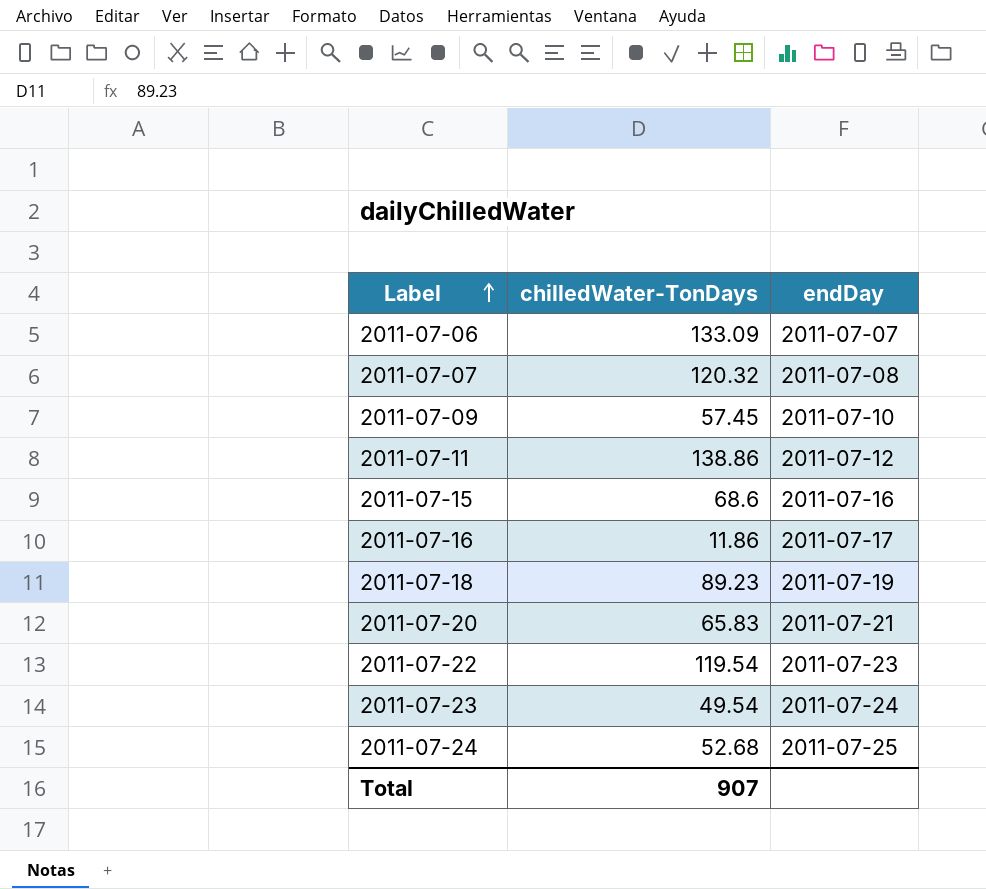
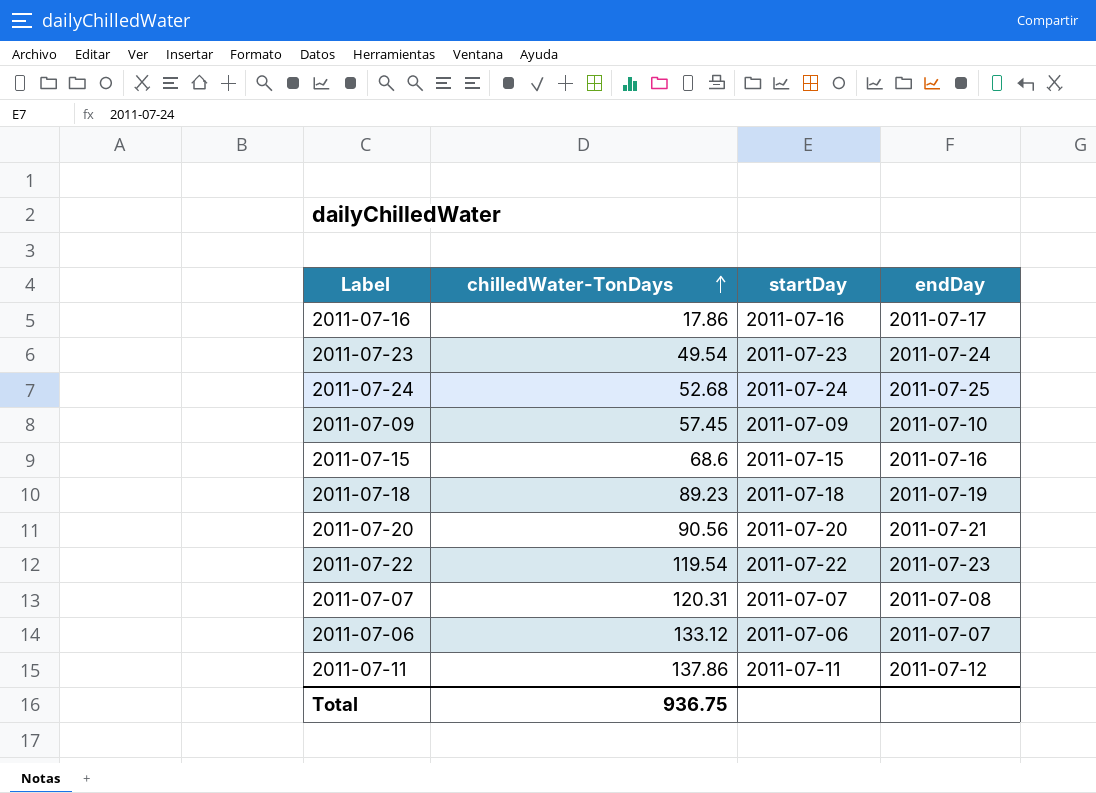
row order: Label ascending -> chilledWater-TonDays ascending
column startDay | position: none -> 3
2011-07-16 | chilledWater-TonDays: 11.86 -> 17.86
2011-07-20 | chilledWater-TonDays: 65.83 -> 90.56
2011-07-07 | chilledWater-TonDays: 120.32 -> 120.31
2011-07-06 | chilledWater-TonDays: 133.09 -> 133.12
2011-07-11 | chilledWater-TonDays: 138.86 -> 137.86
Total | chilledWater-TonDays: 907 -> 936.75

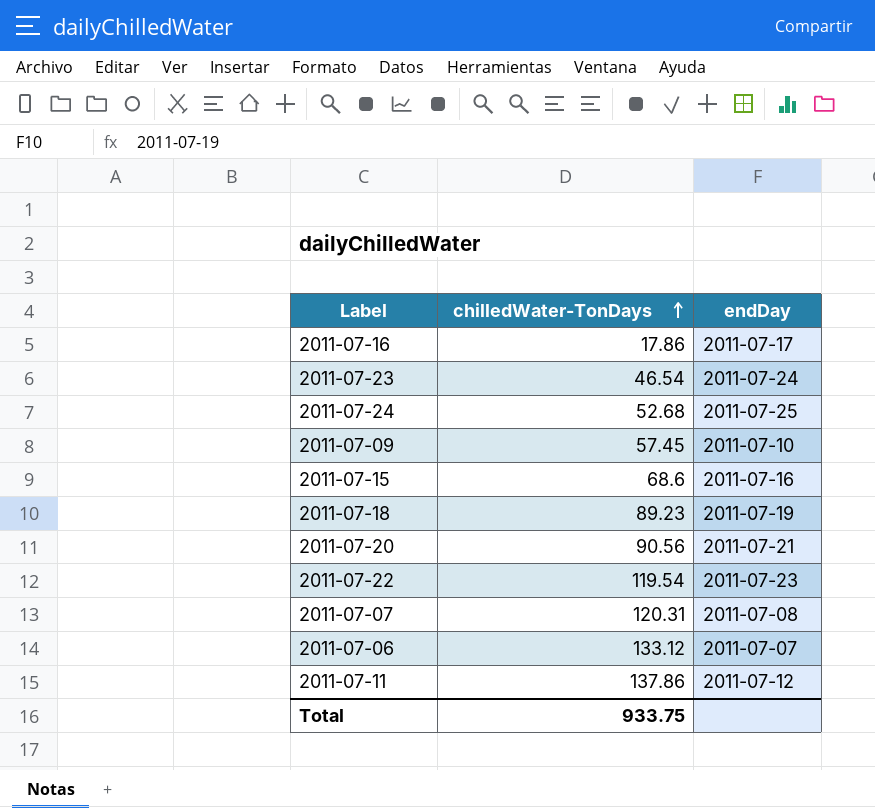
column startDay | position: 3 -> none
2011-07-23 | chilledWater-TonDays: 49.54 -> 46.54
Total | chilledWater-TonDays: 936.75 -> 933.75

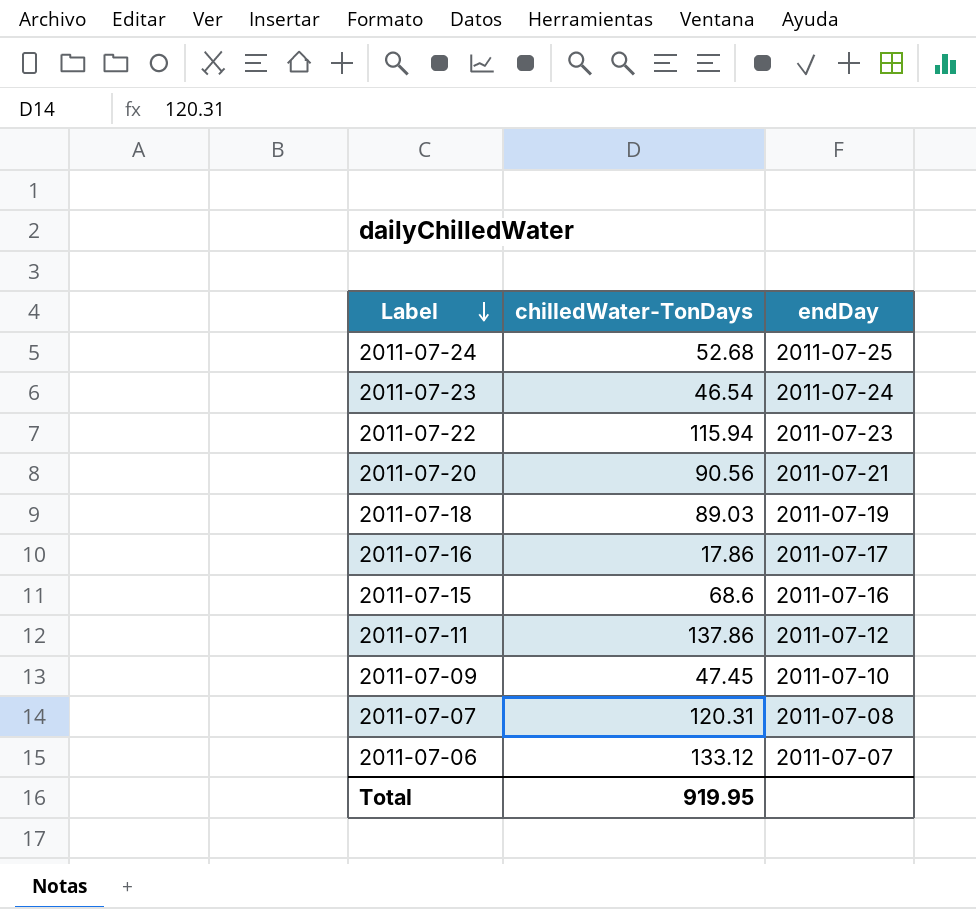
row order: chilledWater-TonDays ascending -> Label descending
2011-07-22 | chilledWater-TonDays: 119.54 -> 115.94
2011-07-18 | chilledWater-TonDays: 89.23 -> 89.03
2011-07-09 | chilledWater-TonDays: 57.45 -> 47.45
Total | chilledWater-TonDays: 933.75 -> 919.95

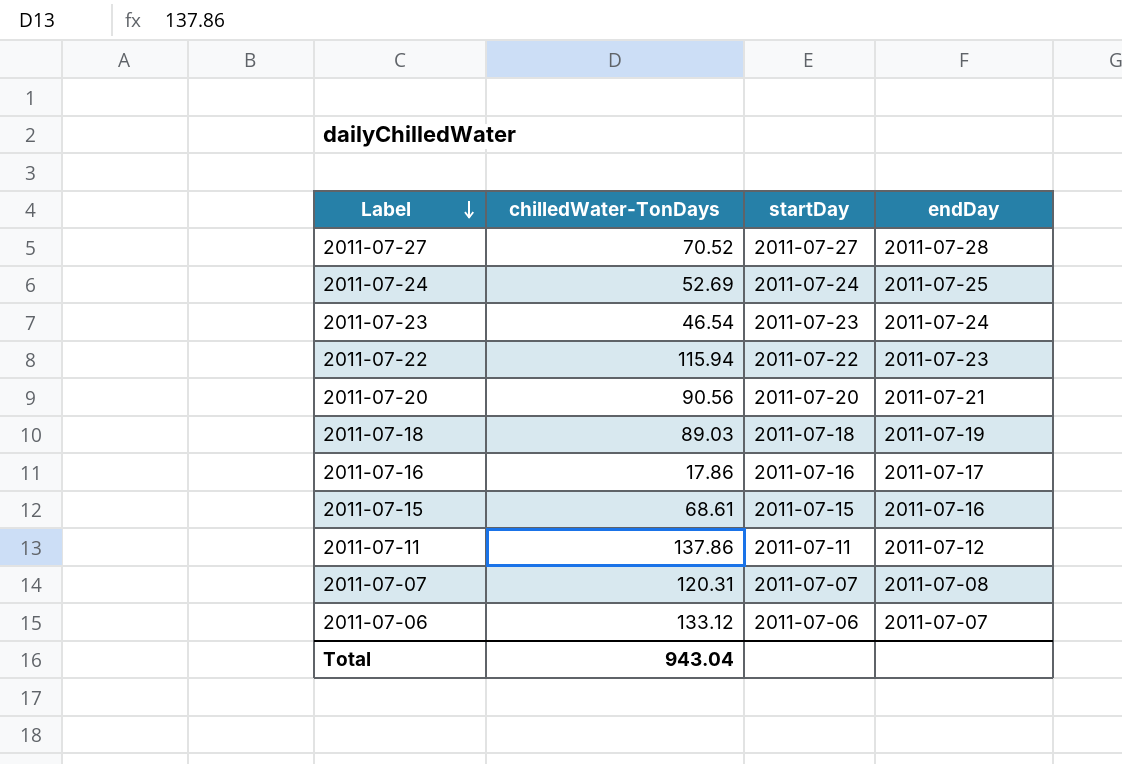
column startDay | position: none -> 3
row 2011-07-09: 47.45 | 2011-07-10 -> none
row 2011-07-27: none -> 70.52 | 2011-07-27 | 2011-07-28
2011-07-24 | chilledWater-TonDays: 52.68 -> 52.69
2011-07-15 | chilledWater-TonDays: 68.6 -> 68.61
Total | chilledWater-TonDays: 919.95 -> 943.04

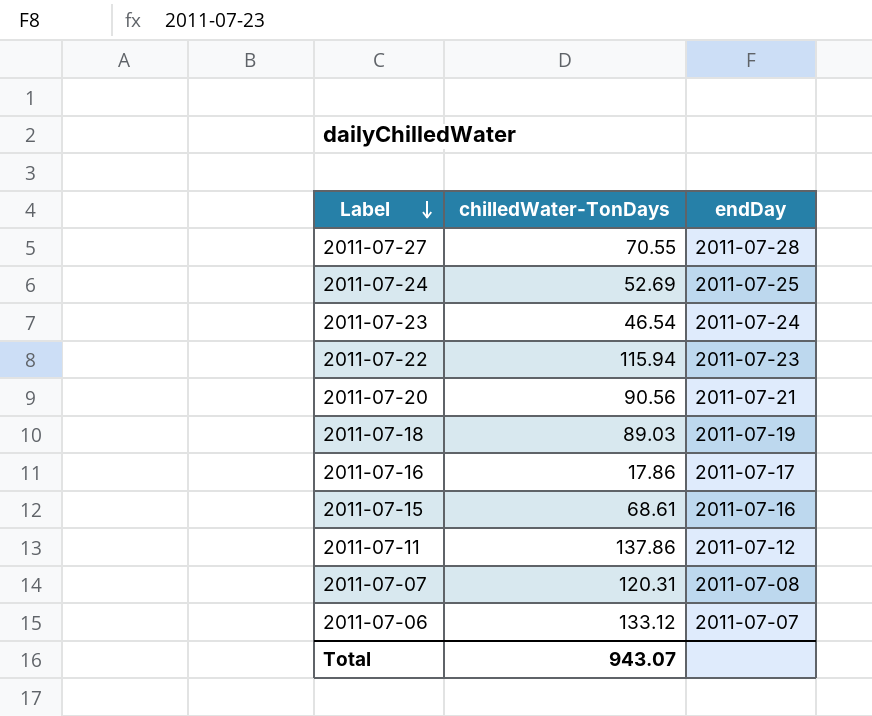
column startDay | position: 3 -> none
2011-07-27 | chilledWater-TonDays: 70.52 -> 70.55
Total | chilledWater-TonDays: 943.04 -> 943.07

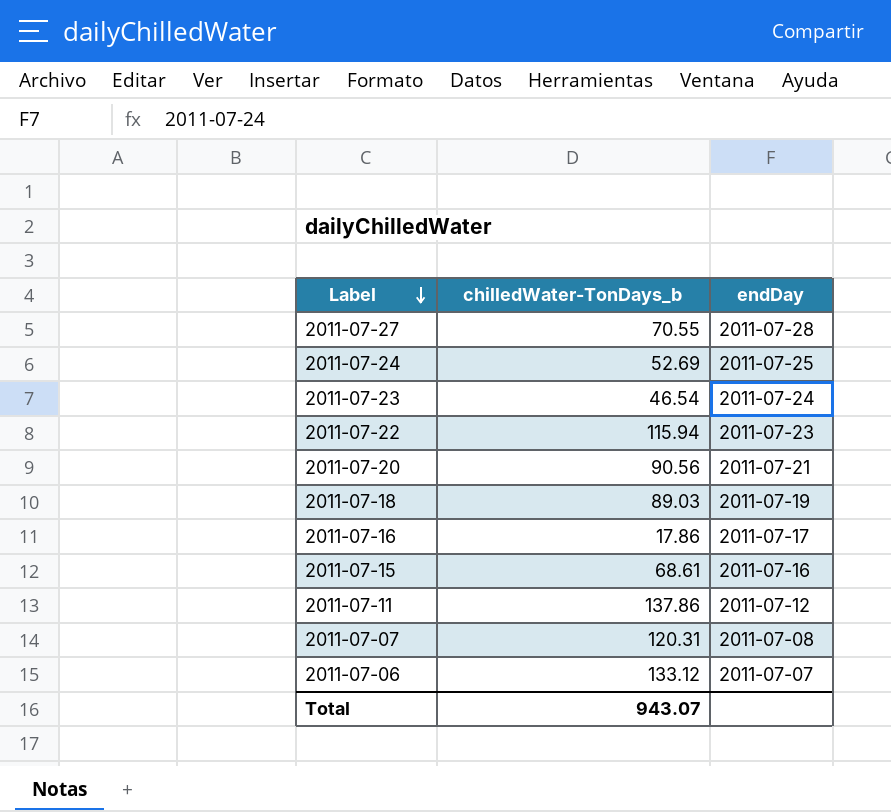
column name: chilledWater-TonDays -> chilledWater-TonDays_b

